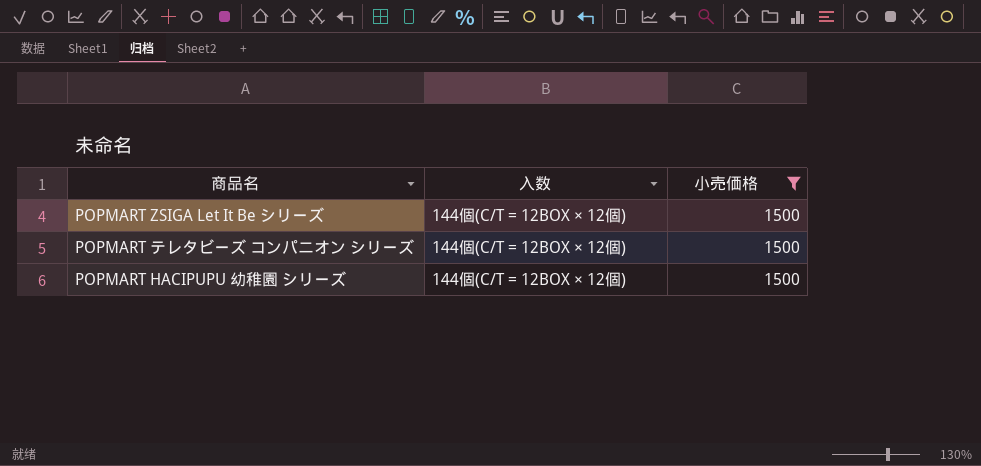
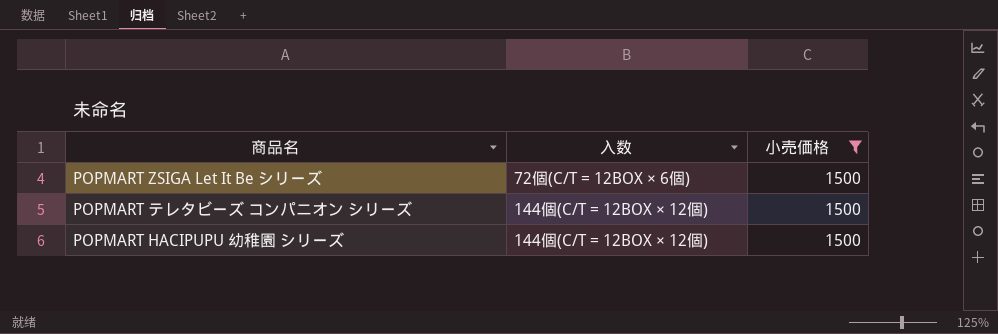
POPMART ZSIGA Let It Be シリーズ | 入数: 144個(C/T = 12BOX × 12個) -> 72個(C/T = 12BOX × 6個)

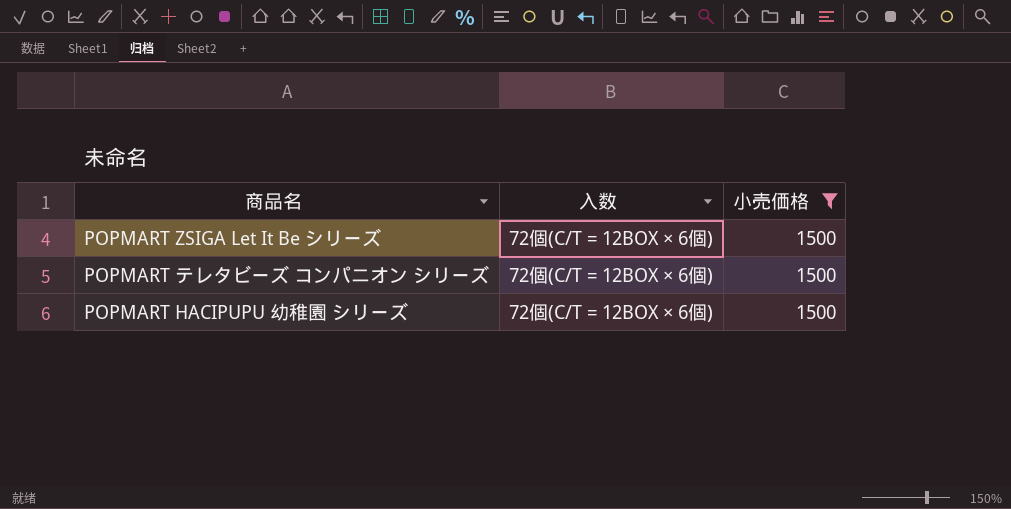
POPMART テレタビーズ コンパニオン シリーズ | 入数: 144個(C/T = 12BOX × 12個) -> 72個(C/T = 12BOX × 6個)
POPMART HACIPUPU 幼稚園 シリーズ | 入数: 144個(C/T = 12BOX × 12個) -> 72個(C/T = 12BOX × 6個)

